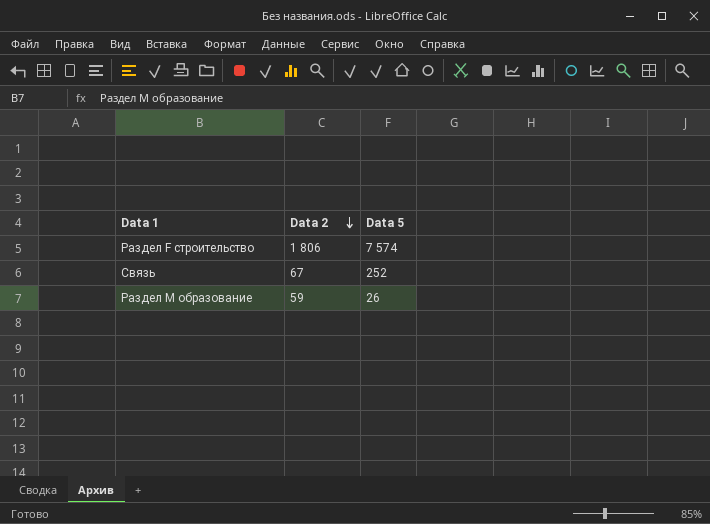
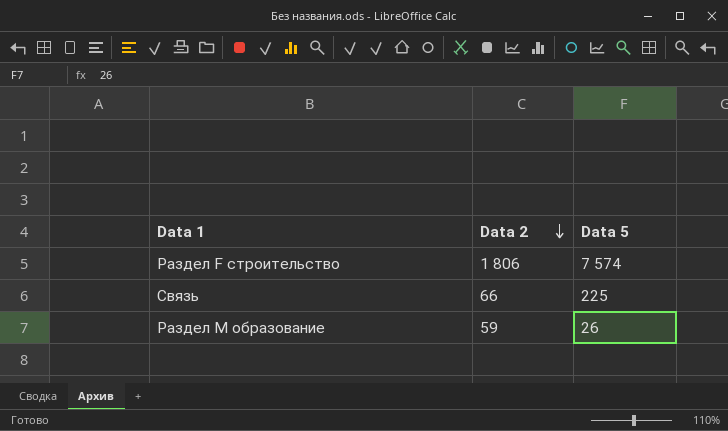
Связь | Data 2: 67 -> 66
Связь | Data 5: 252 -> 225

